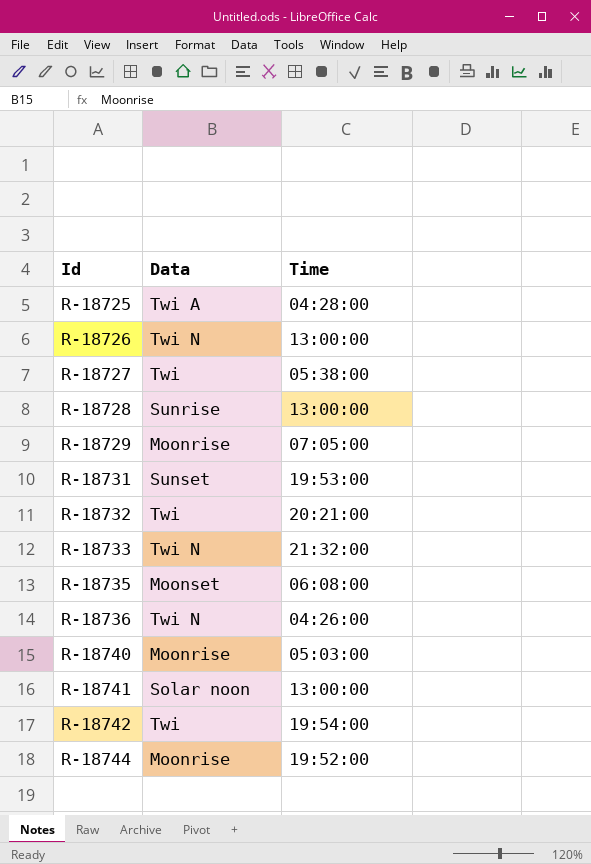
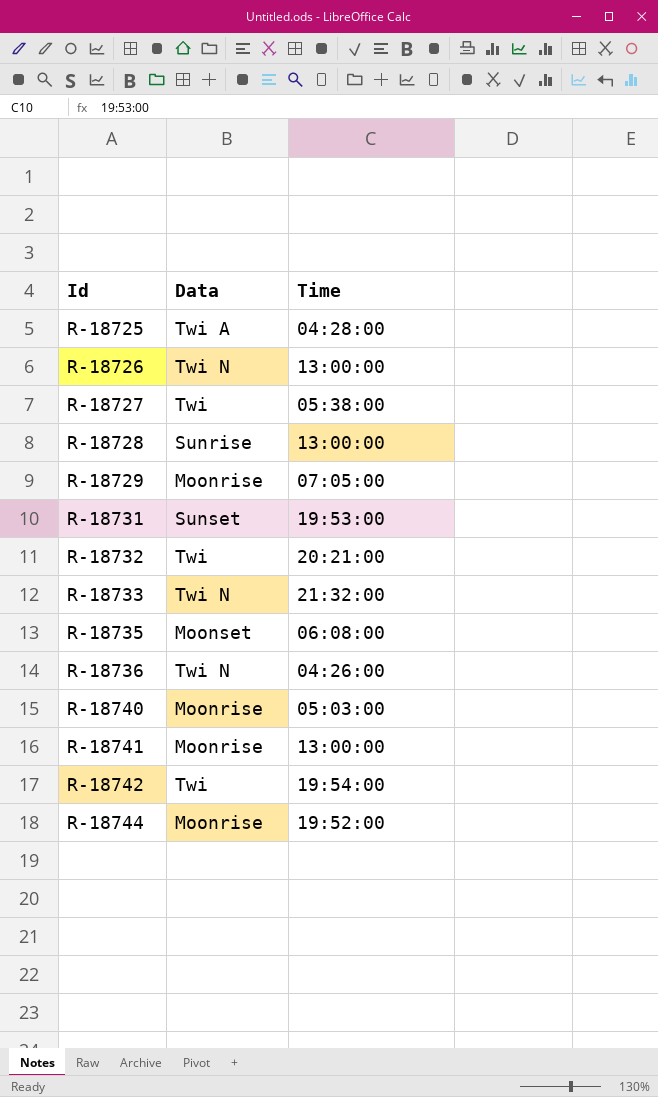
R-18741 | Data: Solar noon -> Moonrise

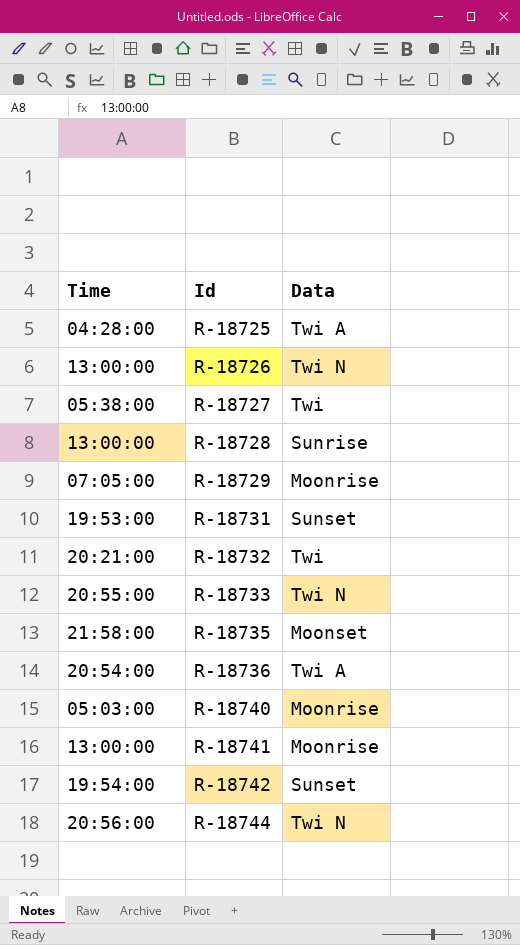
column Time | position: 3 -> 1
R-18733 | Time: 21:32:00 -> 20:55:00
R-18735 | Time: 06:08:00 -> 21:58:00
R-18736 | Time: 04:26:00 -> 20:54:00
R-18736 | Data: Twi N -> Twi A
R-18742 | Data: Twi -> Sunset
R-18744 | Time: 19:52:00 -> 20:56:00
R-18744 | Data: Moonrise -> Twi N

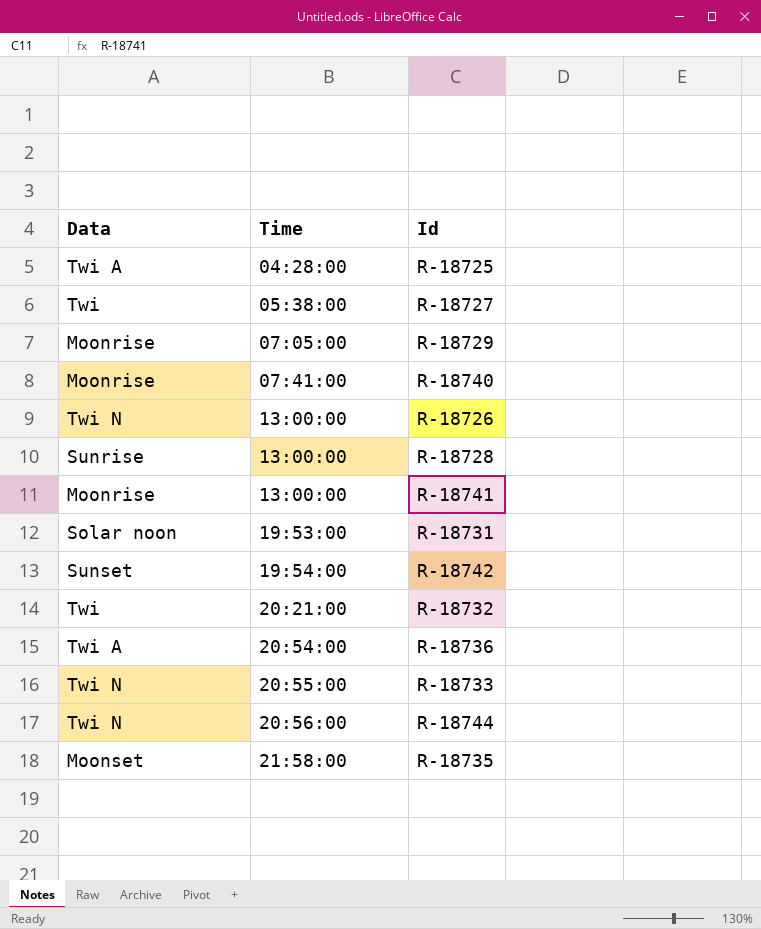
row order: Id ascending -> Time ascending
column Data | position: 3 -> 1
R-18740 | Time: 05:03:00 -> 07:41:00
R-18731 | Data: Sunset -> Solar noon

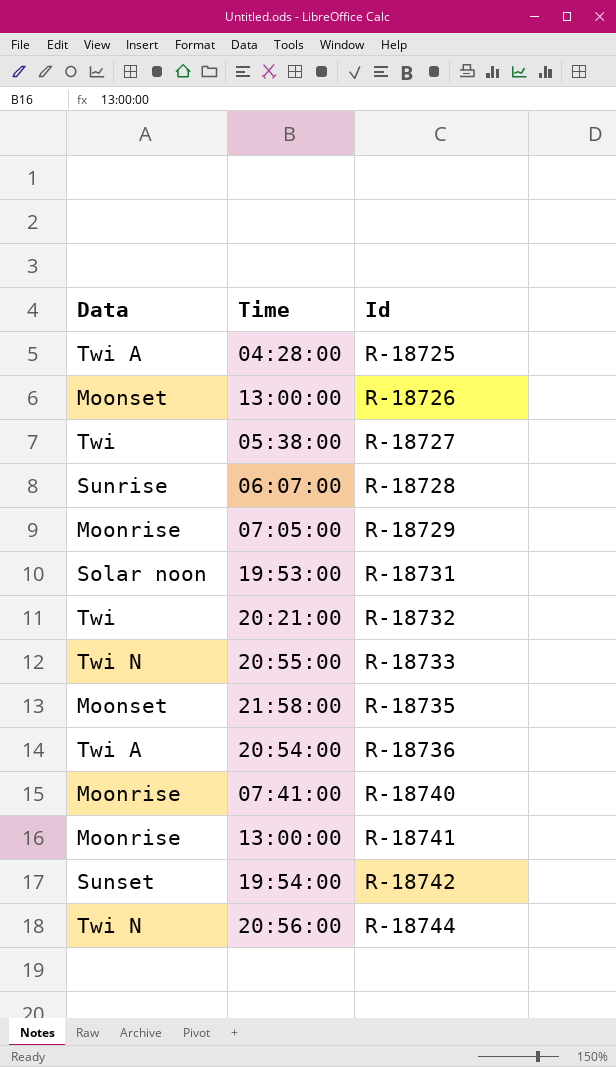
row order: Time ascending -> Id ascending
R-18726 | Data: Twi N -> Moonset
R-18728 | Time: 13:00:00 -> 06:07:00

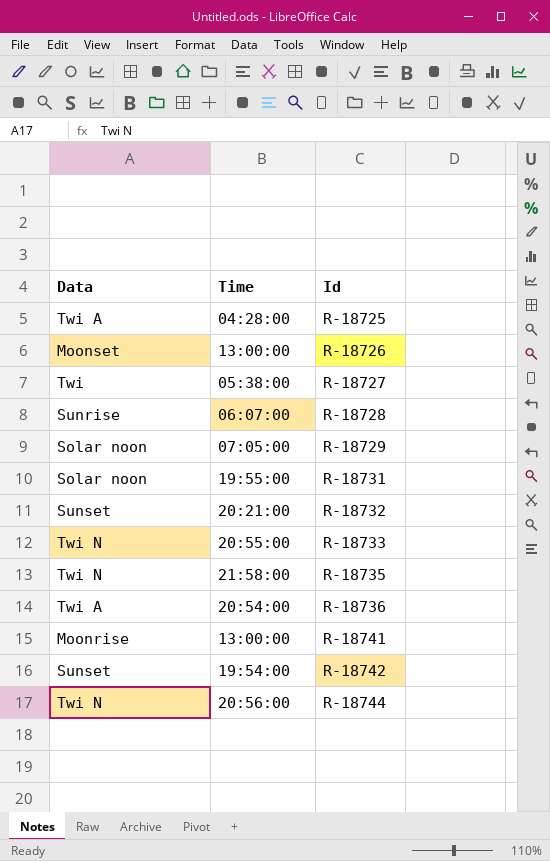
row R-18740: Moonrise | 07:41:00 -> none
R-18729 | Data: Moonrise -> Solar noon
R-18731 | Time: 19:53:00 -> 19:55:00
R-18732 | Data: Twi -> Sunset
R-18735 | Data: Moonset -> Twi N

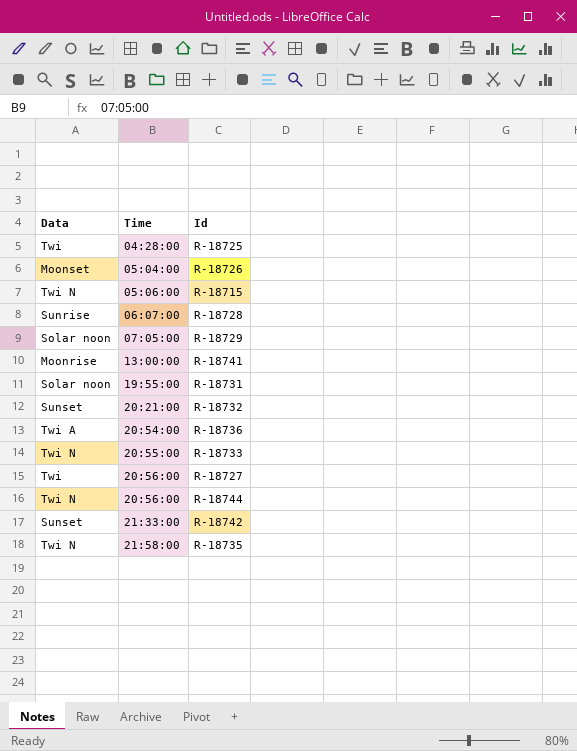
row order: Id ascending -> Time ascending
R-18725 | Data: Twi A -> Twi
R-18726 | Time: 13:00:00 -> 05:04:00
row R-18715: none -> Twi N | 05:06:00
R-18727 | Time: 05:38:00 -> 20:56:00
R-18742 | Time: 19:54:00 -> 21:33:00

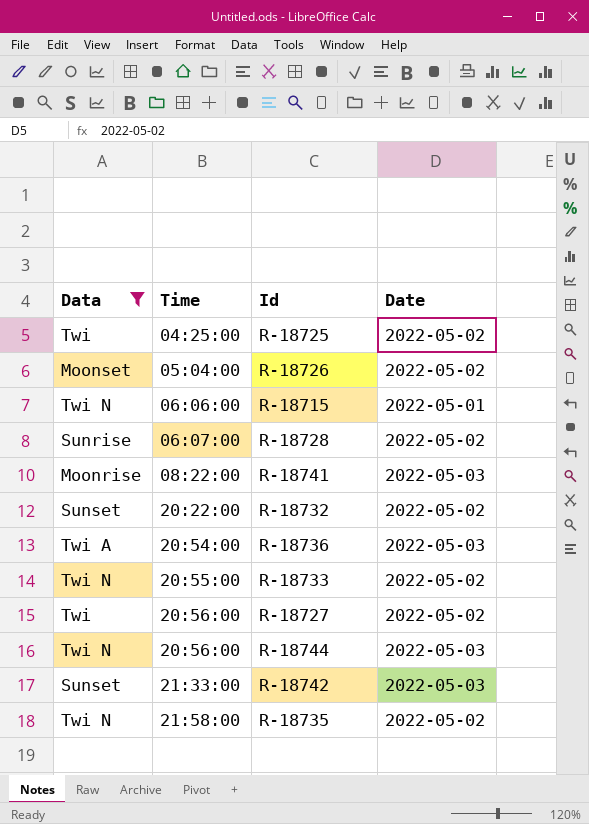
filter: none -> Data != Solar noon
column Date | position: none -> 4
R-18725 | Time: 04:28:00 -> 04:25:00
R-18715 | Time: 05:06:00 -> 06:06:00
R-18741 | Time: 13:00:00 -> 08:22:00
R-18732 | Time: 20:21:00 -> 20:22:00

